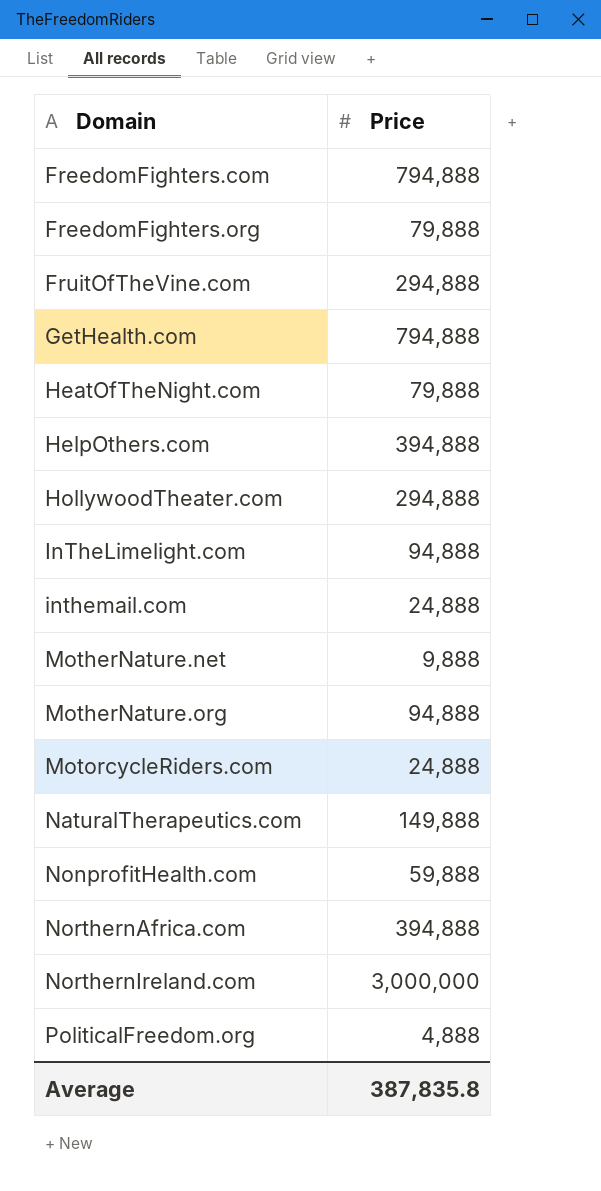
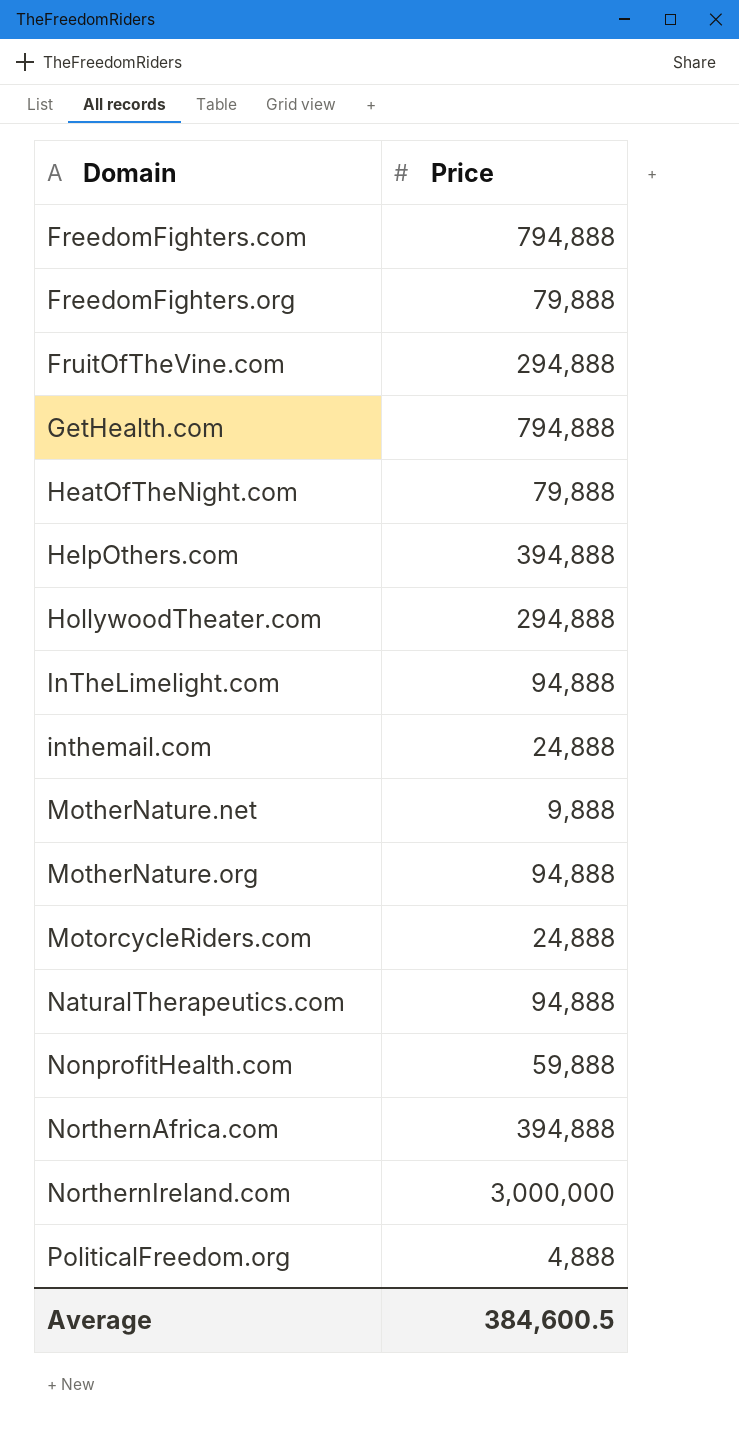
NaturalTherapeutics.com | Price: 149,888 -> 94,888
Average | Price: 387,835.8 -> 384,600.5

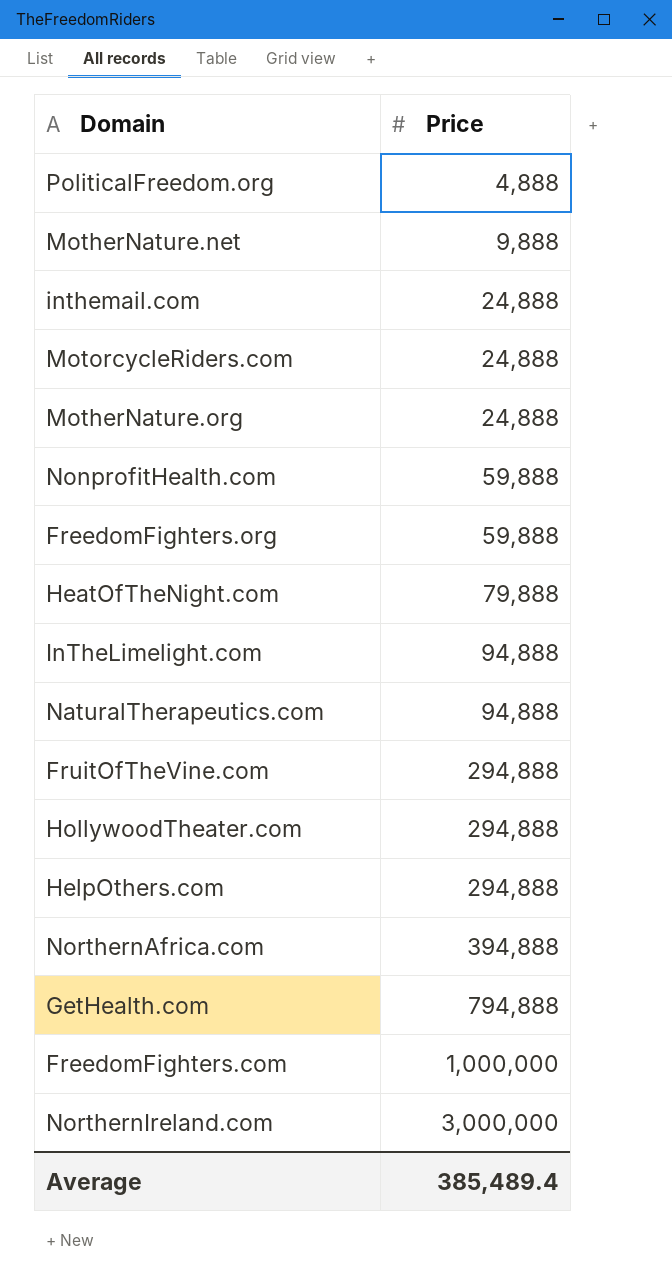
row order: Domain ascending -> Price ascending
MotherNature.org | Price: 94,888 -> 24,888
FreedomFighters.org | Price: 79,888 -> 59,888
HelpOthers.com | Price: 394,888 -> 294,888
FreedomFighters.com | Price: 794,888 -> 1,000,000
Average | Price: 384,600.5 -> 385,489.4

